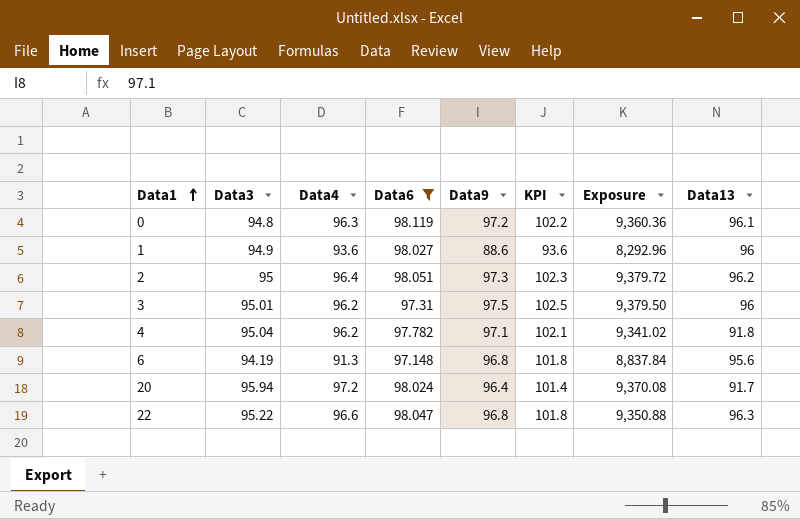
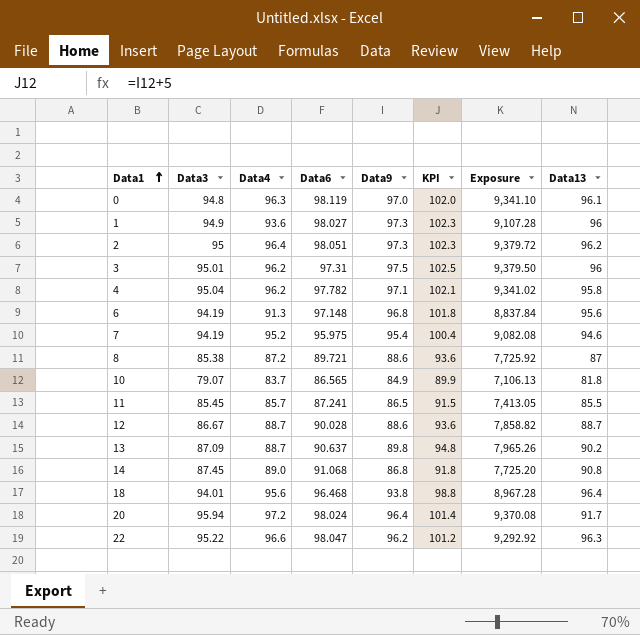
filter: Data6 >= 97.148 -> none
0 | Data9: 97.2 -> 97.0
0 | KPI: 102.2 -> 102.0
0 | Exposure: 9,360.36 -> 9,341.10
1 | Data9: 88.6 -> 97.3
1 | KPI: 93.6 -> 102.3
1 | Exposure: 8,292.96 -> 9,107.28
4 | Data13: 91.8 -> 95.8
22 | Data9: 96.8 -> 96.2
22 | KPI: 101.8 -> 101.2
22 | Exposure: 9,350.88 -> 9,292.92

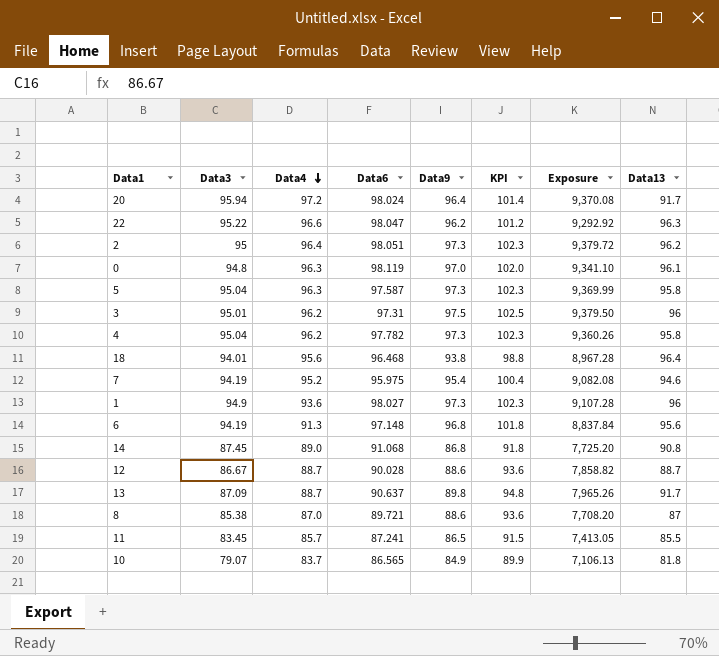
row order: Data1 ascending -> Data4 descending
row 5: none -> 95.04 | 96.3 | 97.587 | 97.3 | 102.3 | 9,369.99 | 95.8
4 | Data9: 97.1 -> 97.3
4 | KPI: 102.1 -> 102.3
4 | Exposure: 9,341.02 -> 9,360.26
13 | Data13: 90.2 -> 91.7
8 | Data4: 87.2 -> 87.0
8 | Exposure: 7,725.92 -> 7,708.20
11 | Data3: 85.45 -> 83.45

